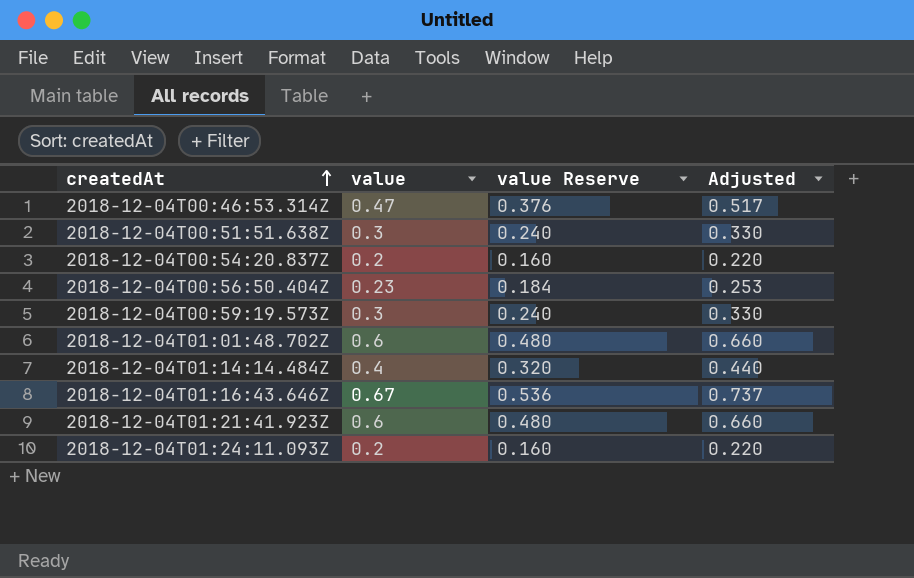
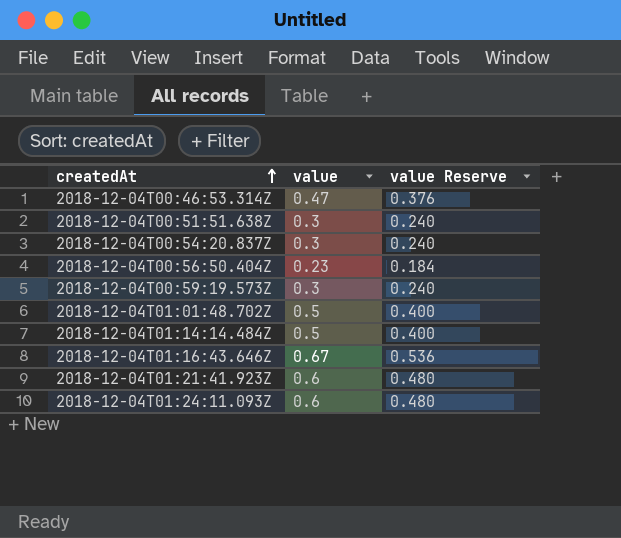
column Adjusted | formula: [value] * 1.1 -> none
2018-12-04T00:54:20.837Z | value: 0.2 -> 0.3
2018-12-04T00:54:20.837Z | value Reserve: 0.160 -> 0.240
2018-12-04T01:01:48.702Z | value: 0.6 -> 0.5
2018-12-04T01:01:48.702Z | value Reserve: 0.480 -> 0.400
2018-12-04T01:14:14.484Z | value: 0.4 -> 0.5
2018-12-04T01:14:14.484Z | value Reserve: 0.320 -> 0.400
2018-12-04T01:24:11.093Z | value: 0.2 -> 0.6
2018-12-04T01:24:11.093Z | value Reserve: 0.160 -> 0.480

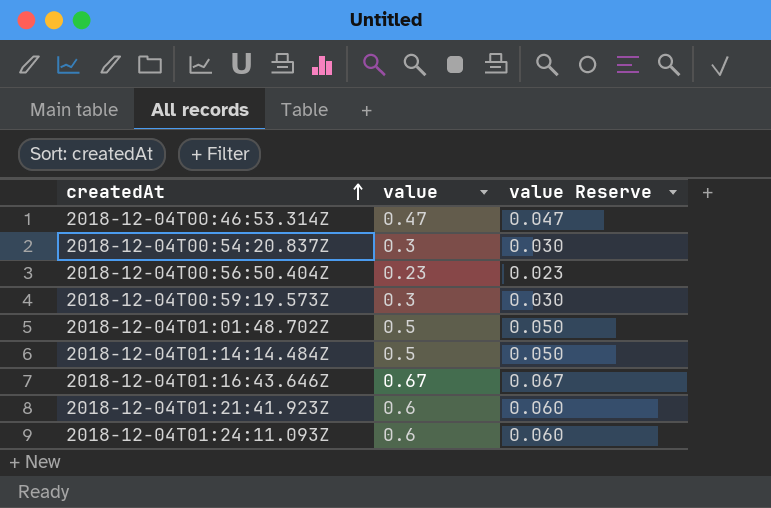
column value Reserve | formula: [value] * 0.8 -> [value] * 0.1
row 2018-12-04T00:51:51.638Z: 0.3 | 0.240 -> none

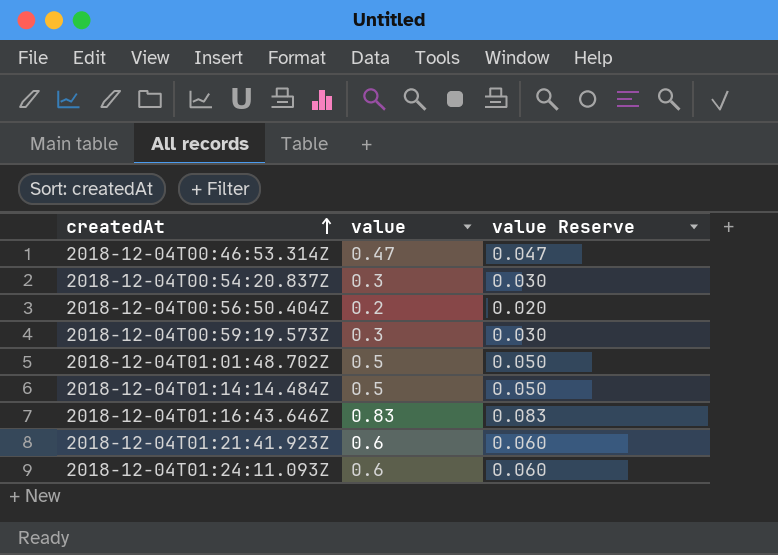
2018-12-04T00:56:50.404Z | value: 0.23 -> 0.2
2018-12-04T00:56:50.404Z | value Reserve: 0.023 -> 0.020
2018-12-04T01:16:43.646Z | value: 0.67 -> 0.83
2018-12-04T01:16:43.646Z | value Reserve: 0.067 -> 0.083

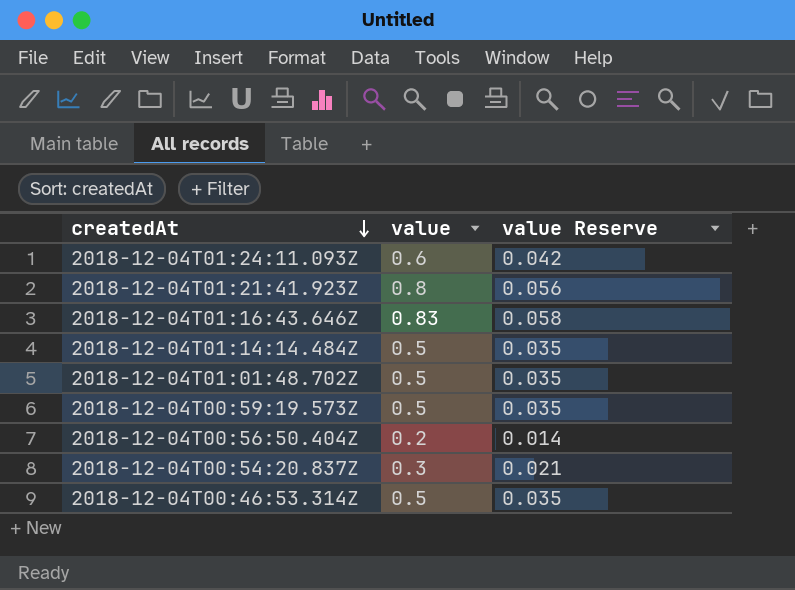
row order: createdAt ascending -> createdAt descending
column value Reserve | formula: [value] * 0.1 -> [value] * 0.07
2018-12-04T01:21:41.923Z | value: 0.6 -> 0.8
2018-12-04T00:59:19.573Z | value: 0.3 -> 0.5
2018-12-04T00:46:53.314Z | value: 0.47 -> 0.5

